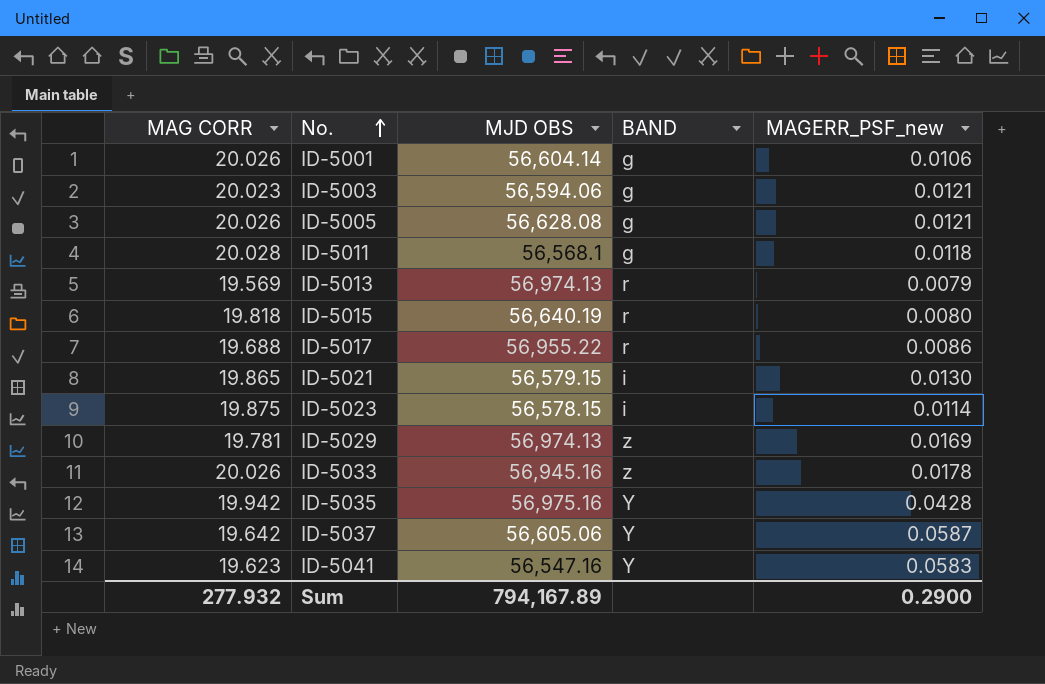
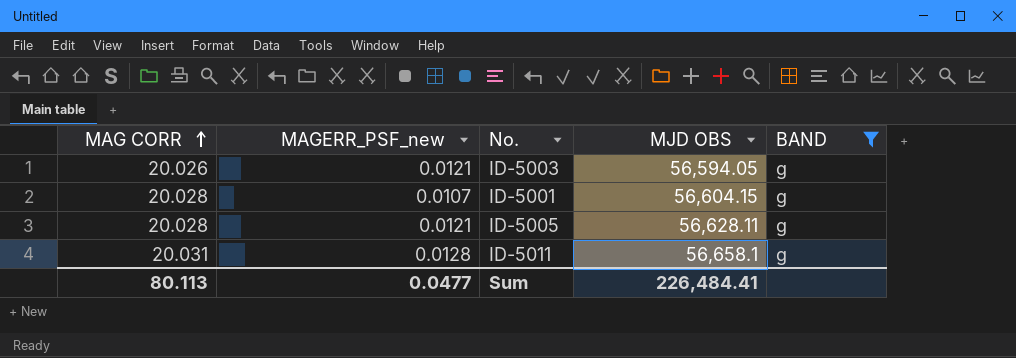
filter: none -> BAND = g
row order: No. ascending -> MAG CORR ascending
column MAGERR_PSF_new | position: 5 -> 2
ID-5003 | MAG CORR: 20.023 -> 20.026
ID-5003 | MJD OBS: 56,594.06 -> 56,594.05
ID-5001 | MAG CORR: 20.026 -> 20.028
ID-5001 | MAGERR_PSF_new: 0.0106 -> 0.0107
ID-5001 | MJD OBS: 56,604.14 -> 56,604.15
ID-5005 | MAG CORR: 20.026 -> 20.028
ID-5005 | MJD OBS: 56,628.08 -> 56,628.11
ID-5011 | MAG CORR: 20.028 -> 20.031
ID-5011 | MAGERR_PSF_new: 0.0118 -> 0.0128
ID-5011 | MJD OBS: 56,568.1 -> 56,658.1
Sum | MAG CORR: 277.932 -> 80.113
Sum | MAGERR_PSF_new: 0.2900 -> 0.0477
Sum | MJD OBS: 794,167.89 -> 226,484.41

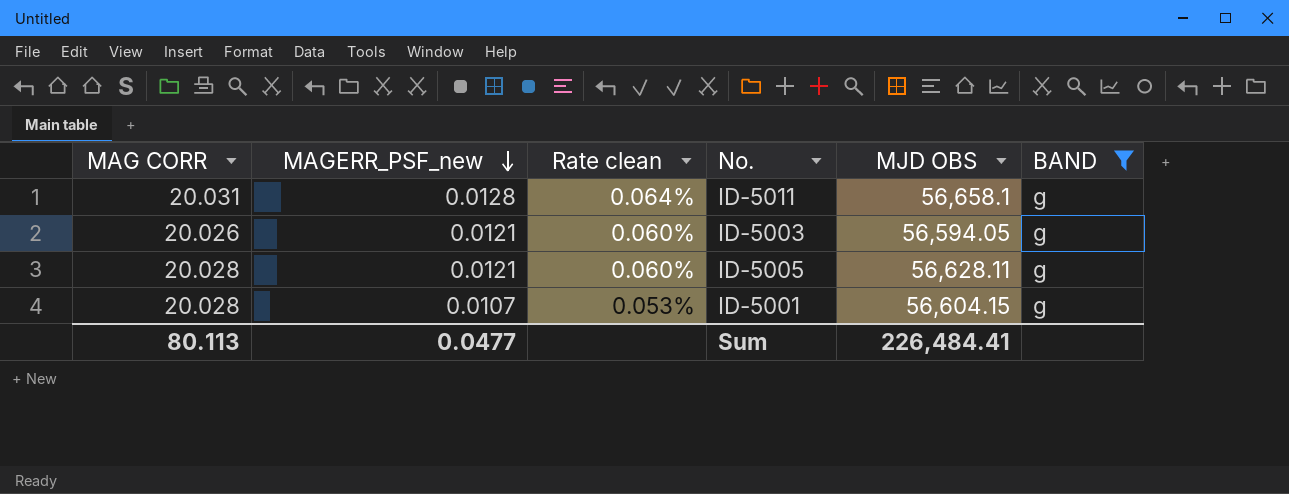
row order: MAG CORR ascending -> MAGERR_PSF_new descending
column Rate clean | formula: none -> [MAGERR_PSF_new] / [MAG CORR]

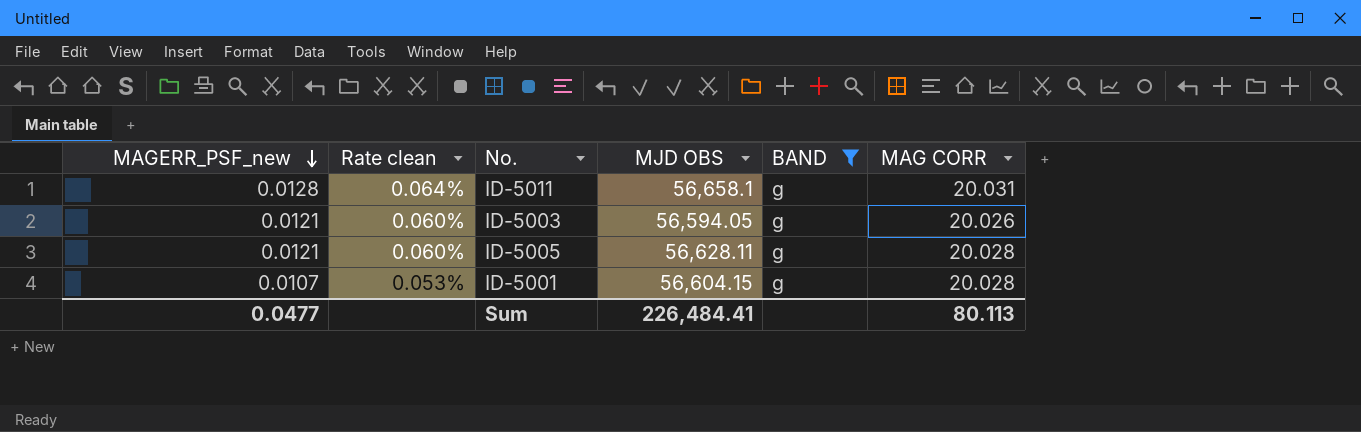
column MAG CORR | position: 1 -> 6

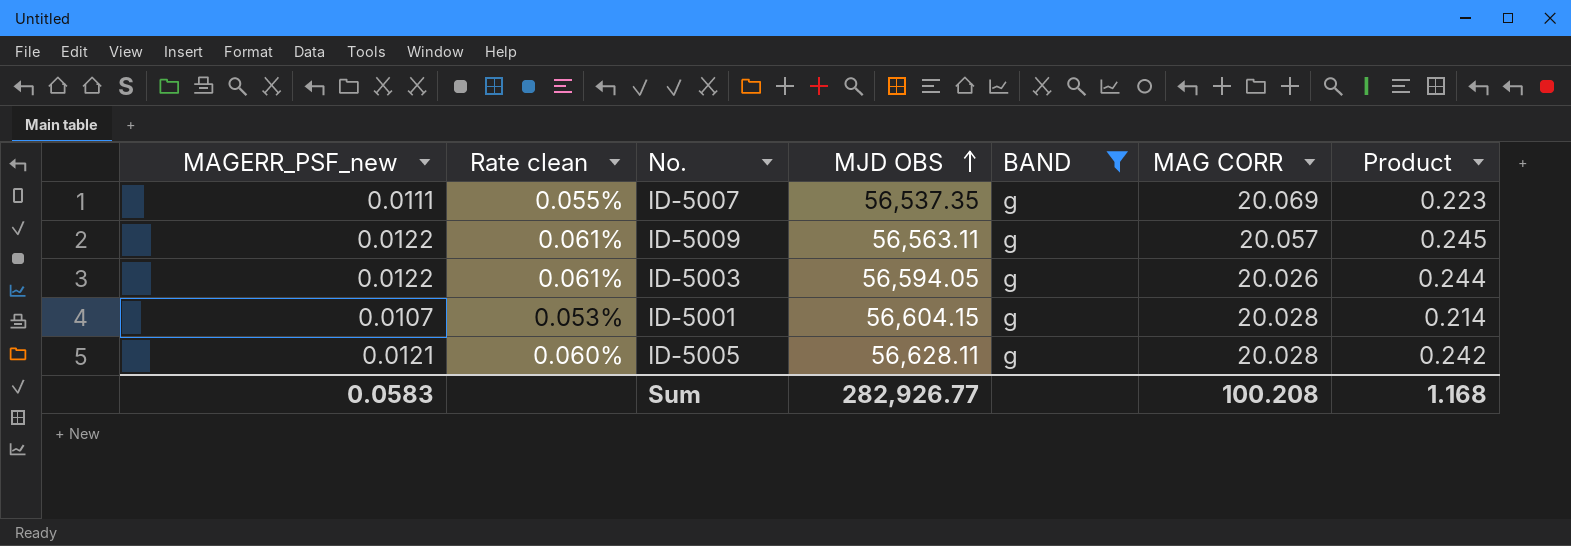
row order: MAGERR_PSF_new descending -> MJD OBS ascending
column Product | formula: none -> [MAGERR_PSF_new] * [MAG CORR]
row ID-5011: 0.0128 | 0.064% | 56,658.1 | g | 20.031 -> none
row ID-5007: none -> 0.0111 | 0.055% | 56,537.35 | g | 20.069 | 0.223
row ID-5009: none -> 0.0122 | 0.061% | 56,563.11 | g | 20.057 | 0.245
ID-5003 | MAGERR_PSF_new: 0.0121 -> 0.0122
ID-5003 | Rate clean: 0.060% -> 0.061%
Sum | MAGERR_PSF_new: 0.0477 -> 0.0583
Sum | MJD OBS: 226,484.41 -> 282,926.77
Sum | MAG CORR: 80.113 -> 100.208

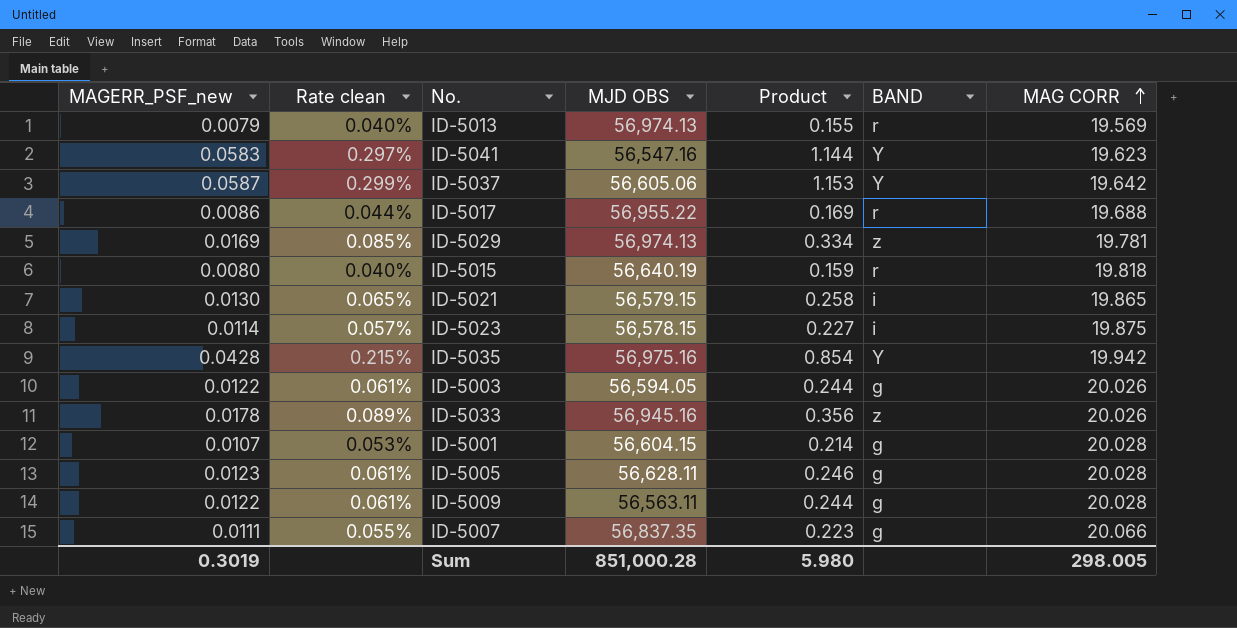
filter: BAND = g -> none
row order: MJD OBS ascending -> MAG CORR ascending
column Product | position: 7 -> 5
ID-5005 | MAGERR_PSF_new: 0.0121 -> 0.0123
ID-5005 | Rate clean: 0.060% -> 0.061%
ID-5005 | Product: 0.242 -> 0.246
ID-5009 | Product: 0.245 -> 0.244
ID-5009 | MAG CORR: 20.057 -> 20.028
ID-5007 | MJD OBS: 56,537.35 -> 56,837.35
ID-5007 | MAG CORR: 20.069 -> 20.066
Sum | MAGERR_PSF_new: 0.0583 -> 0.3019
Sum | MJD OBS: 282,926.77 -> 851,000.28
Sum | Product: 1.168 -> 5.980
Sum | MAG CORR: 100.208 -> 298.005

